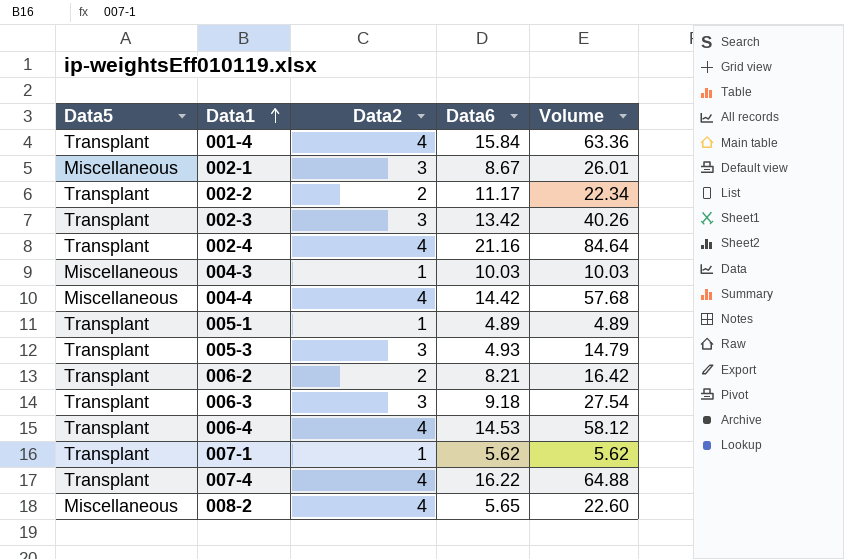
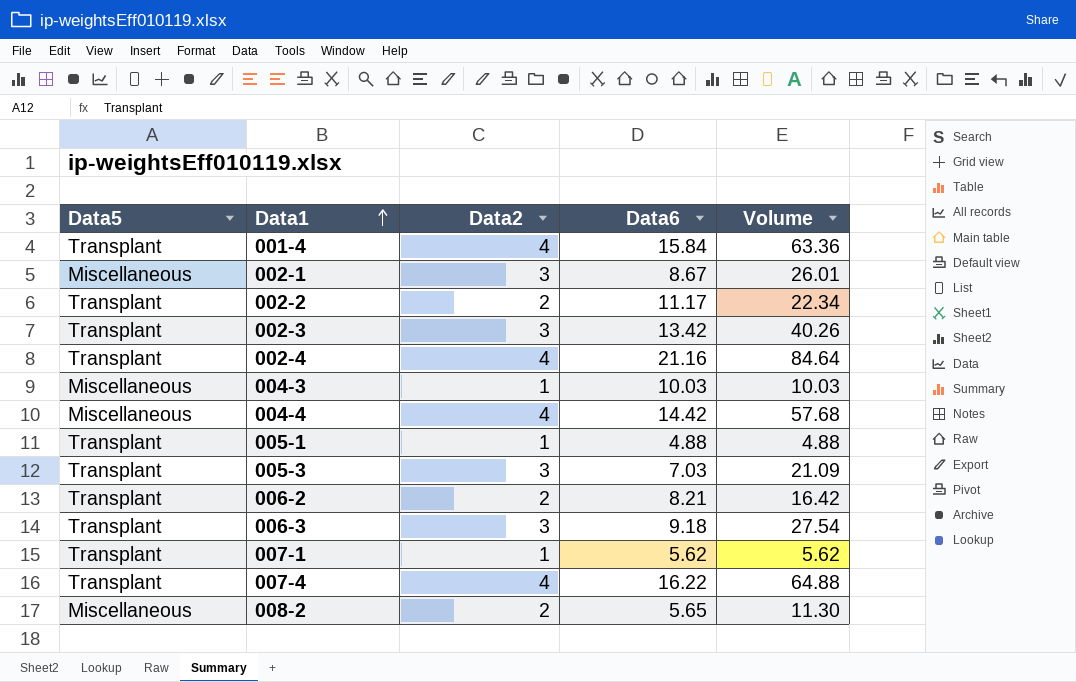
row 006-4: Transplant | 4 | 14.53 | 58.12 -> none
005-1 | Data6: 4.89 -> 4.88
005-1 | Volume: 4.89 -> 4.88
005-3 | Data6: 4.93 -> 7.03
005-3 | Volume: 14.79 -> 21.09
008-2 | Data2: 4 -> 2
008-2 | Volume: 22.60 -> 11.30

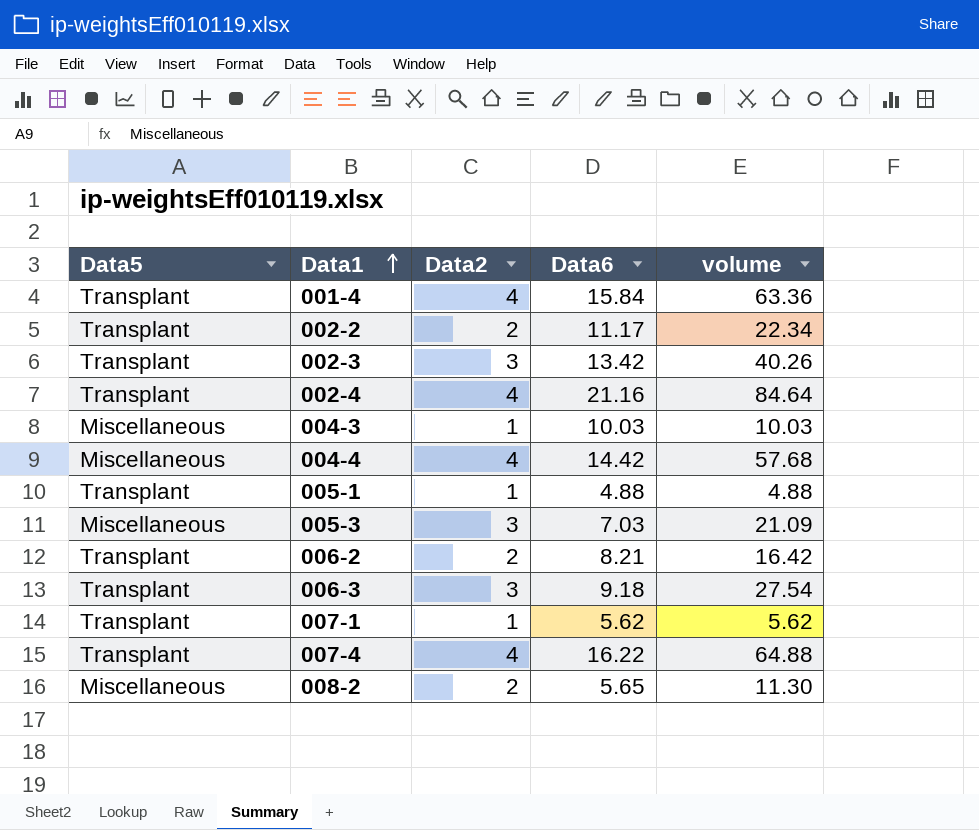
column name: Volume -> volume
row 002-1: Miscellaneous | 3 | 8.67 | 26.01 -> none
005-3 | Data5: Transplant -> Miscellaneous

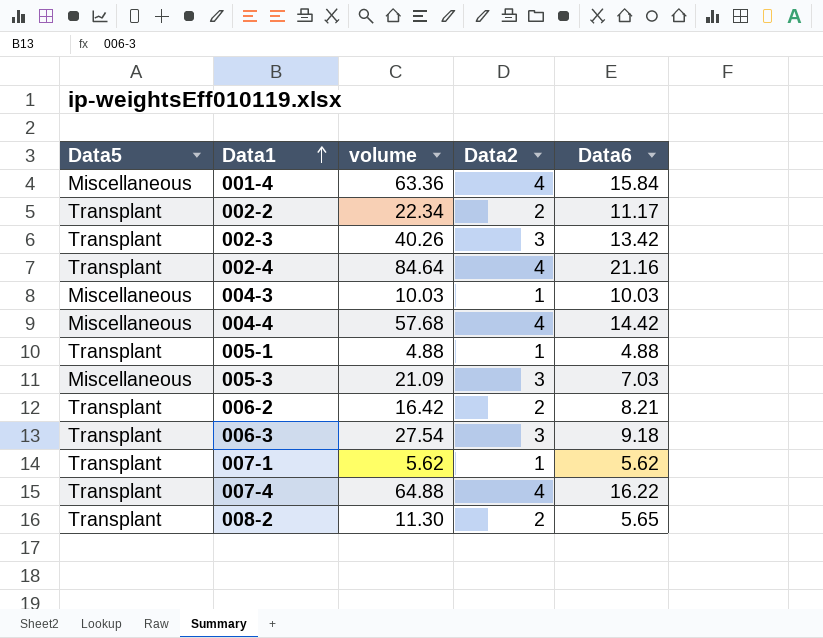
column volume | position: 5 -> 3
001-4 | Data5: Transplant -> Miscellaneous
008-2 | Data5: Miscellaneous -> Transplant

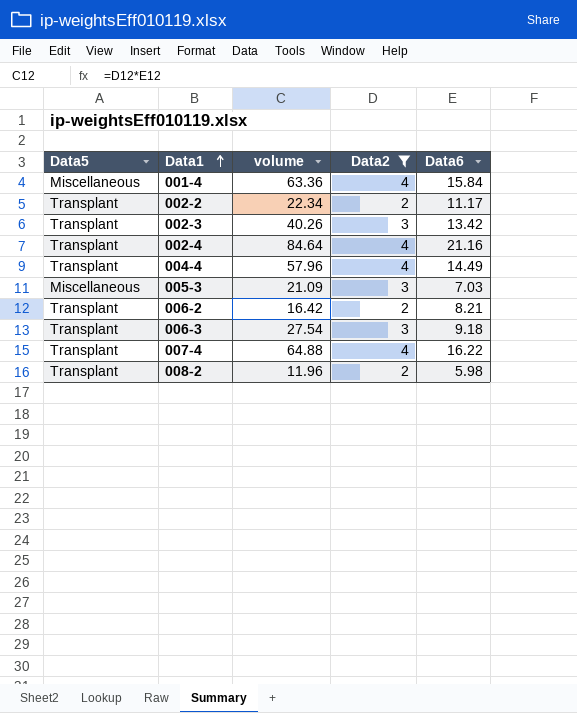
filter: none -> Data2 != 1
004-4 | Data5: Miscellaneous -> Transplant
004-4 | volume: 57.68 -> 57.96
004-4 | Data6: 14.42 -> 14.49
008-2 | volume: 11.30 -> 11.96
008-2 | Data6: 5.65 -> 5.98

